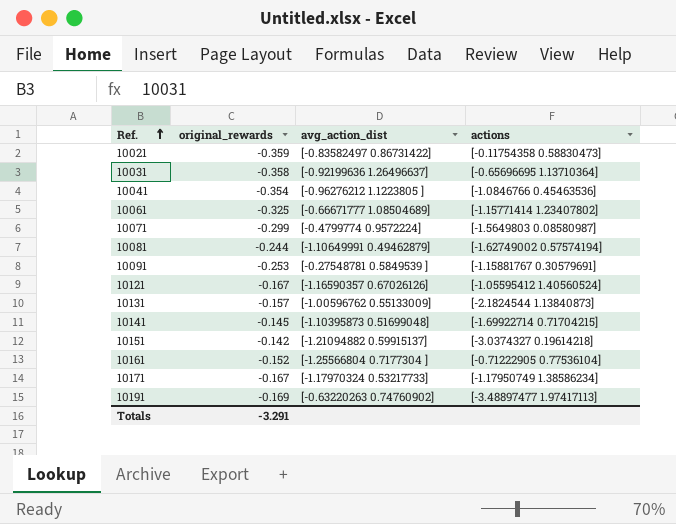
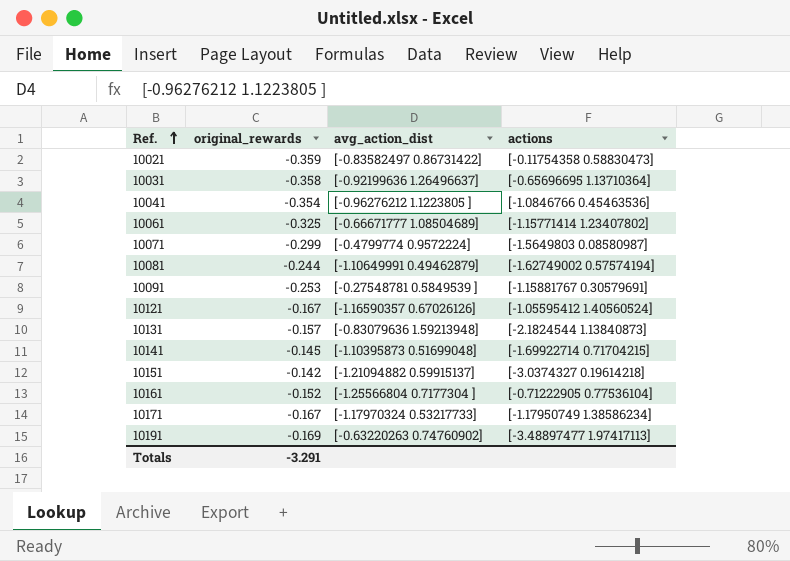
10131 | avg_action_dist: [-1.00596762 0.55133009] -> [-0.83079636 1.59213948]

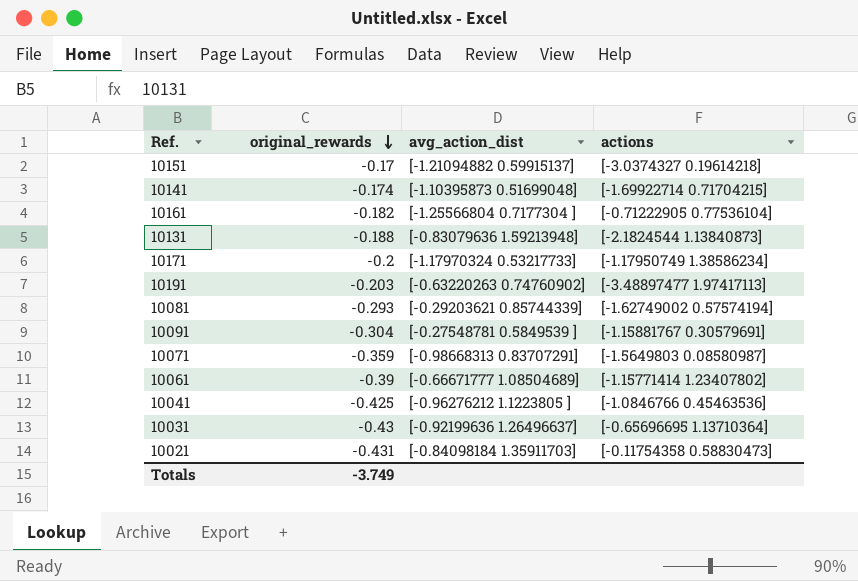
row order: Ref. ascending -> original_rewards descending
row 10121: -0.167 | [-1.16590357 0.67026126] | [-1.05595412 1.40560524] -> none
10151 | original_rewards: -0.142 -> -0.17
10141 | original_rewards: -0.145 -> -0.174
10161 | original_rewards: -0.152 -> -0.182
10131 | original_rewards: -0.157 -> -0.188
10171 | original_rewards: -0.167 -> -0.2
10191 | original_rewards: -0.169 -> -0.203
10081 | original_rewards: -0.244 -> -0.293
10081 | avg_action_dist: [-1.10649991 0.49462879] -> [-0.29203621 0.85744339]
10091 | original_rewards: -0.253 -> -0.304
10071 | original_rewards: -0.299 -> -0.359
10071 | avg_action_dist: [-0.4799774 0.9572224] -> [-0.98668313 0.83707291]
10061 | original_rewards: -0.325 -> -0.39
10041 | original_rewards: -0.354 -> -0.425
10031 | original_rewards: -0.358 -> -0.43
10021 | original_rewards: -0.359 -> -0.431
10021 | avg_action_dist: [-0.83582497 0.86731422] -> [-0.84098184 1.35911703]
Totals | original_rewards: -3.291 -> -3.749

